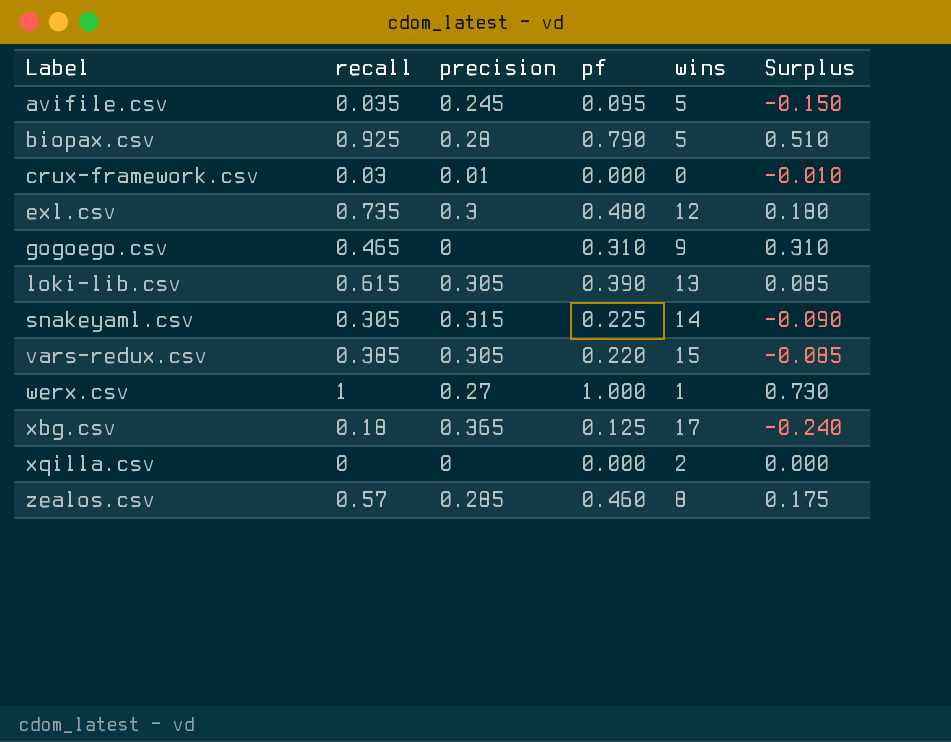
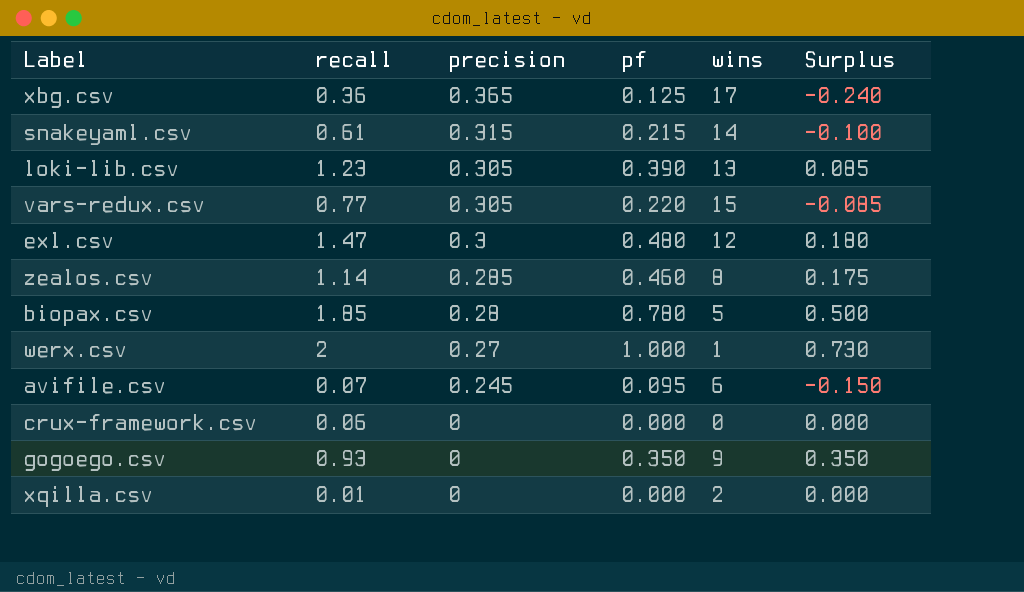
row order: Label ascending -> precision descending
xbg.csv | recall: 0.18 -> 0.36
snakeyaml.csv | recall: 0.305 -> 0.61
snakeyaml.csv | pf: 0.225 -> 0.215
snakeyaml.csv | Surplus: -0.090 -> -0.100
loki-lib.csv | recall: 0.615 -> 1.23
vars-redux.csv | recall: 0.385 -> 0.77
exl.csv | recall: 0.735 -> 1.47
zealos.csv | recall: 0.57 -> 1.14
biopax.csv | recall: 0.925 -> 1.85
biopax.csv | pf: 0.790 -> 0.780
biopax.csv | Surplus: 0.510 -> 0.500
werx.csv | recall: 1 -> 2
avifile.csv | recall: 0.035 -> 0.07
avifile.csv | wins: 5 -> 6
crux-framework.csv | recall: 0.03 -> 0.06
crux-framework.csv | precision: 0.01 -> 0
crux-framework.csv | Surplus: -0.010 -> 0.000
gogoego.csv | recall: 0.465 -> 0.93
gogoego.csv | pf: 0.310 -> 0.350
gogoego.csv | Surplus: 0.310 -> 0.350
xqilla.csv | recall: 0 -> 0.01

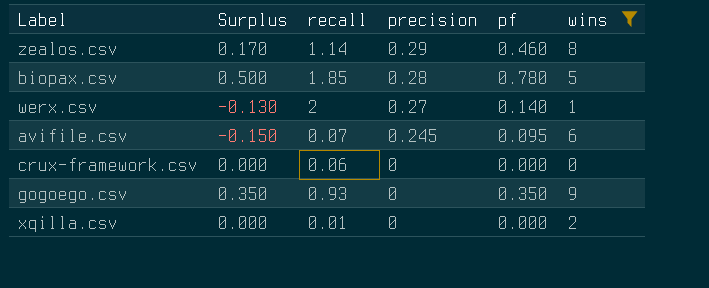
filter: none -> wins <= 9
column Surplus | position: 6 -> 2
zealos.csv | Surplus: 0.175 -> 0.170
zealos.csv | precision: 0.285 -> 0.29
werx.csv | Surplus: 0.730 -> -0.130
werx.csv | pf: 1.000 -> 0.140

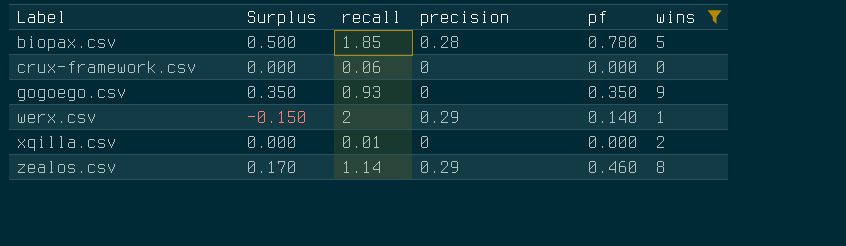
row order: precision descending -> Label ascending
row avifile.csv: -0.150 | 0.07 | 0.245 | 0.095 | 6 -> none
werx.csv | Surplus: -0.130 -> -0.150
werx.csv | precision: 0.27 -> 0.29

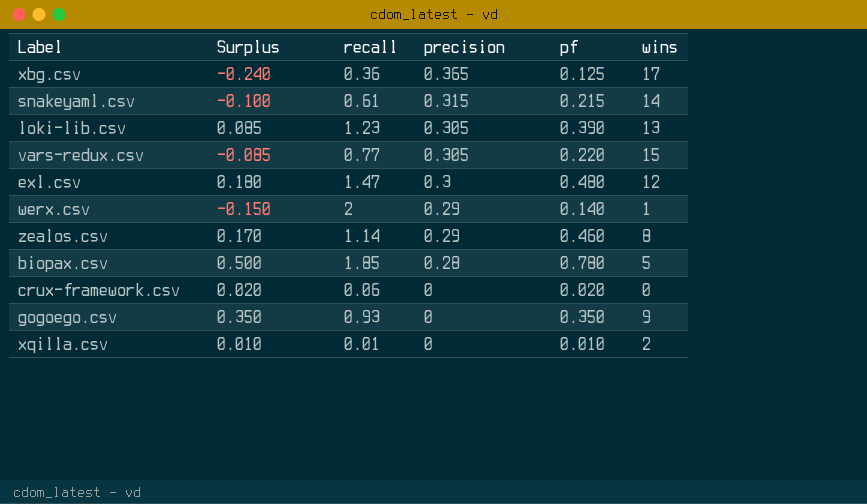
filter: wins <= 9 -> none
row order: Label ascending -> precision descending
crux-framework.csv | Surplus: 0.000 -> 0.020
crux-framework.csv | pf: 0.000 -> 0.020
xqilla.csv | Surplus: 0.000 -> 0.010
xqilla.csv | pf: 0.000 -> 0.010

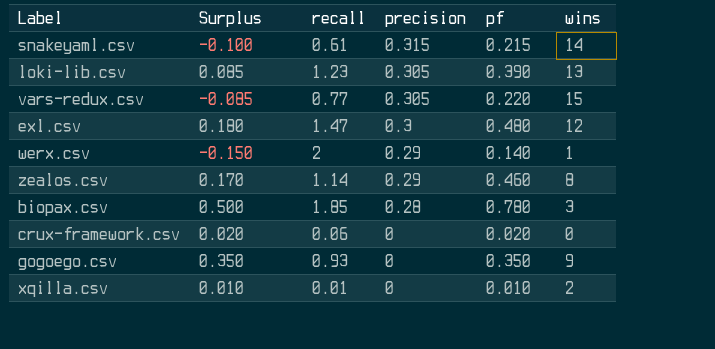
row xbg.csv: -0.240 | 0.36 | 0.365 | 0.125 | 17 -> none
biopax.csv | wins: 5 -> 3

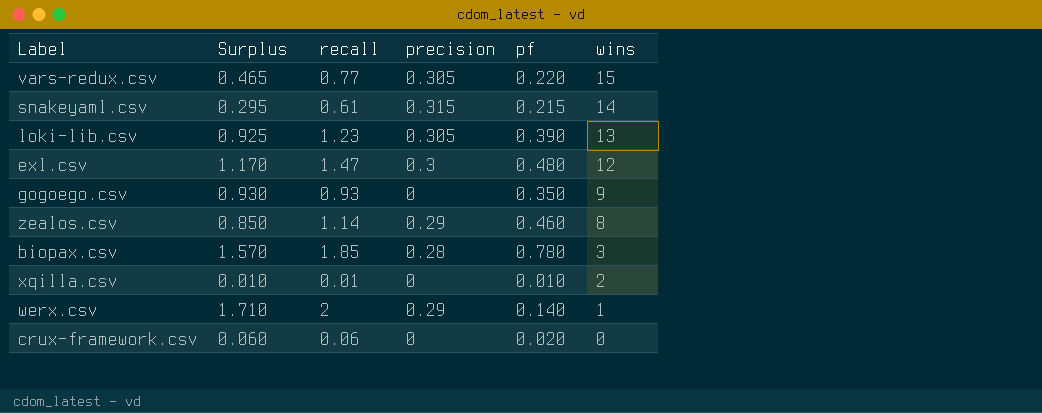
row order: precision descending -> wins descending
column Surplus | formula: [pf] - [precision] -> [recall] - [precision]

